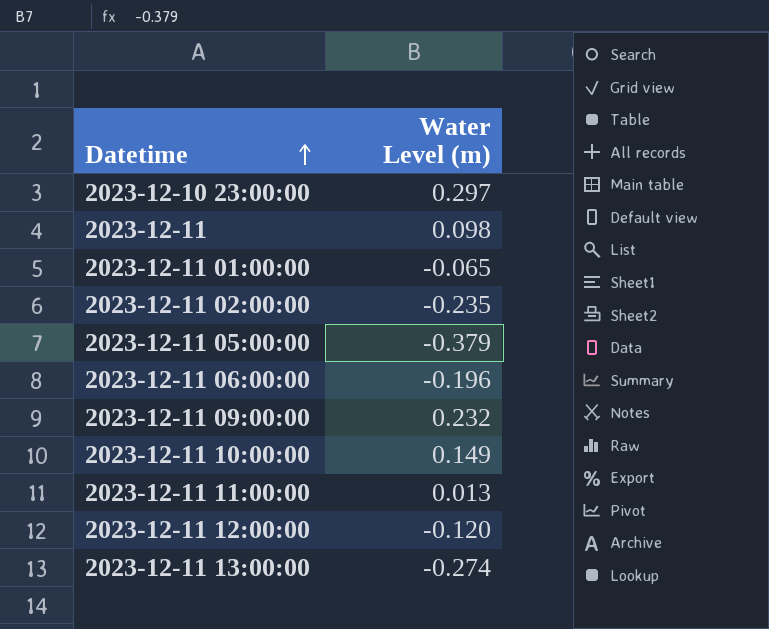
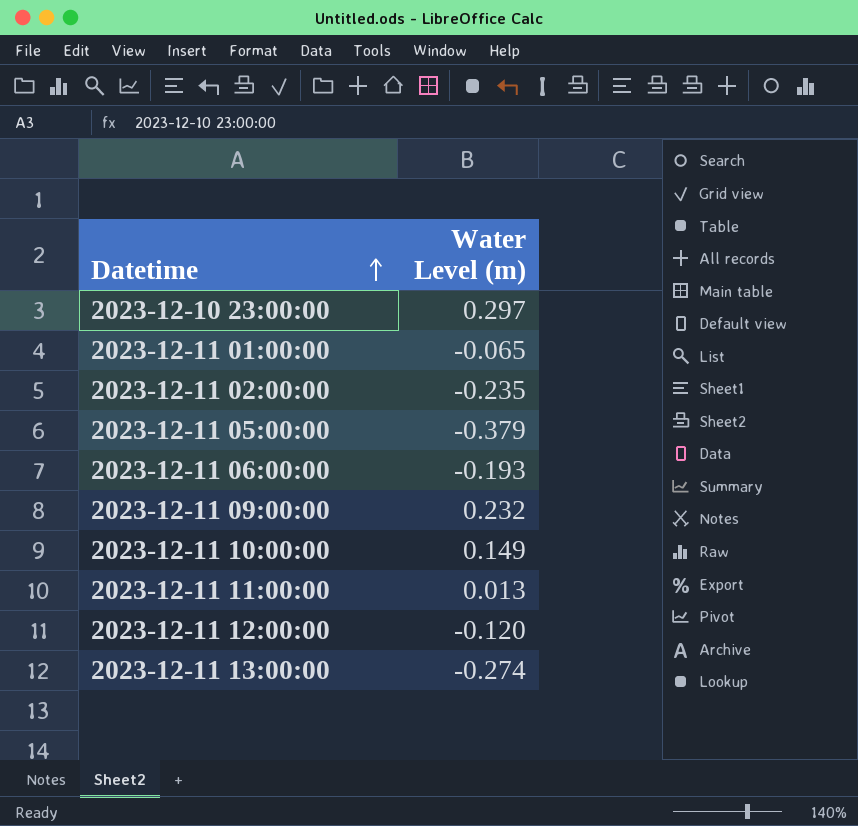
row 2023-12-11: 0.098 -> none
2023-12-11 06:00:00 | Water Level (m): -0.196 -> -0.193

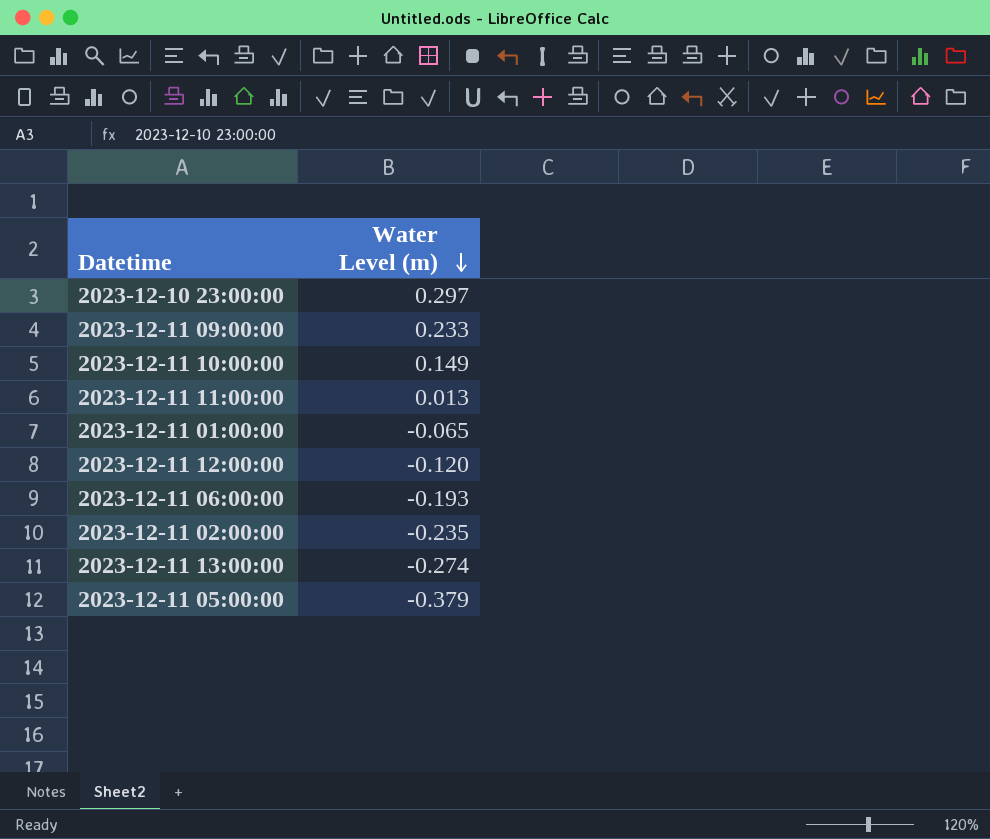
row order: Datetime ascending -> Water Level (m) descending
2023-12-11 09:00:00 | Water Level (m): 0.232 -> 0.233

